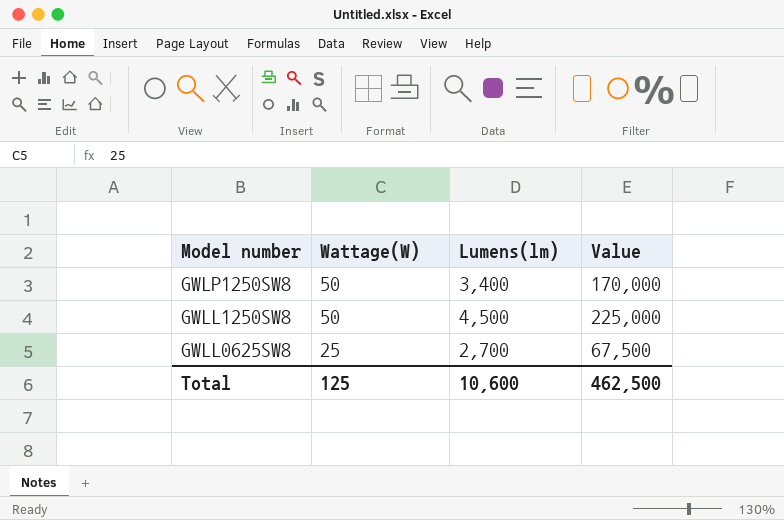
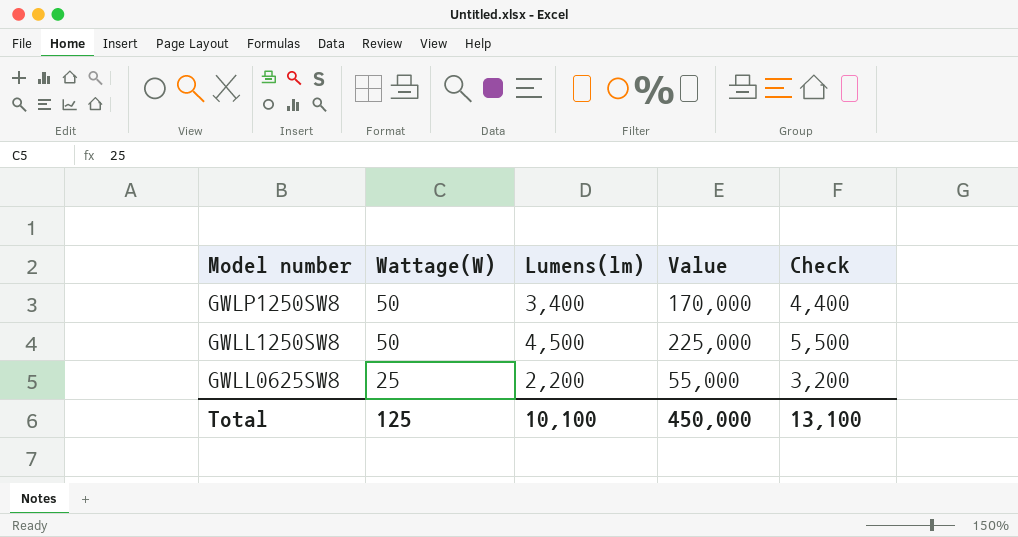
column Check | formula: none -> [Lumens(lm)] + 1000
GWLL0625SW8 | Lumens(lm): 2,700 -> 2,200
GWLL0625SW8 | Value: 67,500 -> 55,000
Total | Lumens(lm): 10,600 -> 10,100
Total | Value: 462,500 -> 450,000

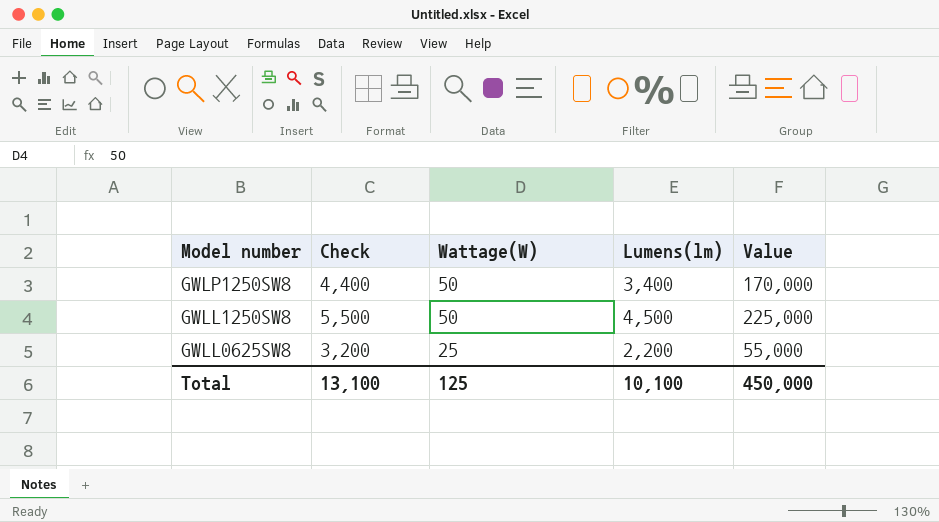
column Check | position: 5 -> 2

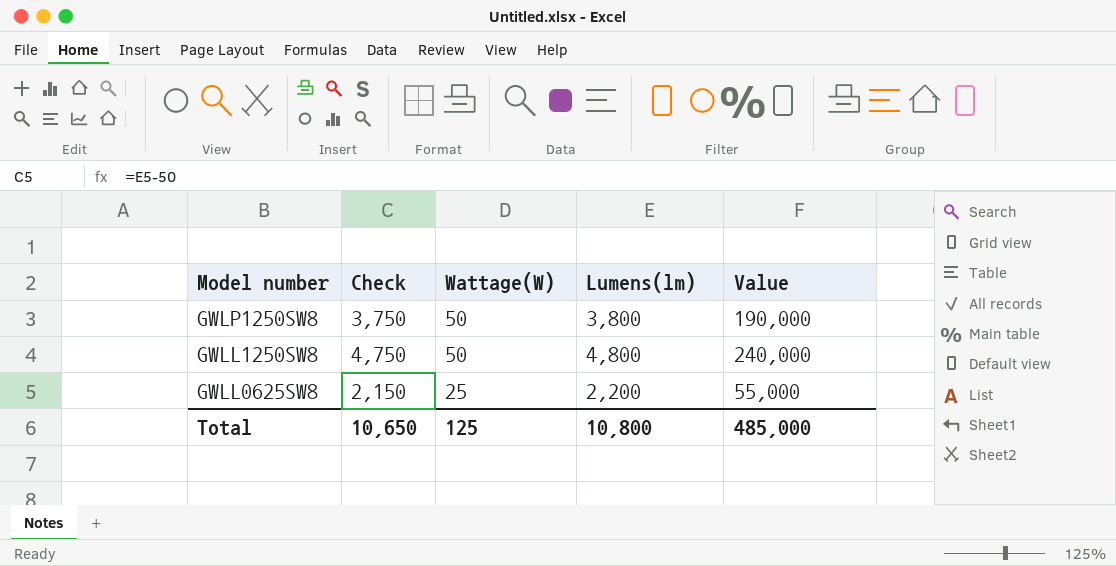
column Check | formula: [Lumens(lm)] + 1000 -> [Lumens(lm)] - 50
GWLP1250SW8 | Lumens(lm): 3,400 -> 3,800
GWLP1250SW8 | Value: 170,000 -> 190,000
GWLL1250SW8 | Lumens(lm): 4,500 -> 4,800
GWLL1250SW8 | Value: 225,000 -> 240,000
Total | Check: 13,100 -> 10,650
Total | Lumens(lm): 10,100 -> 10,800
Total | Value: 450,000 -> 485,000

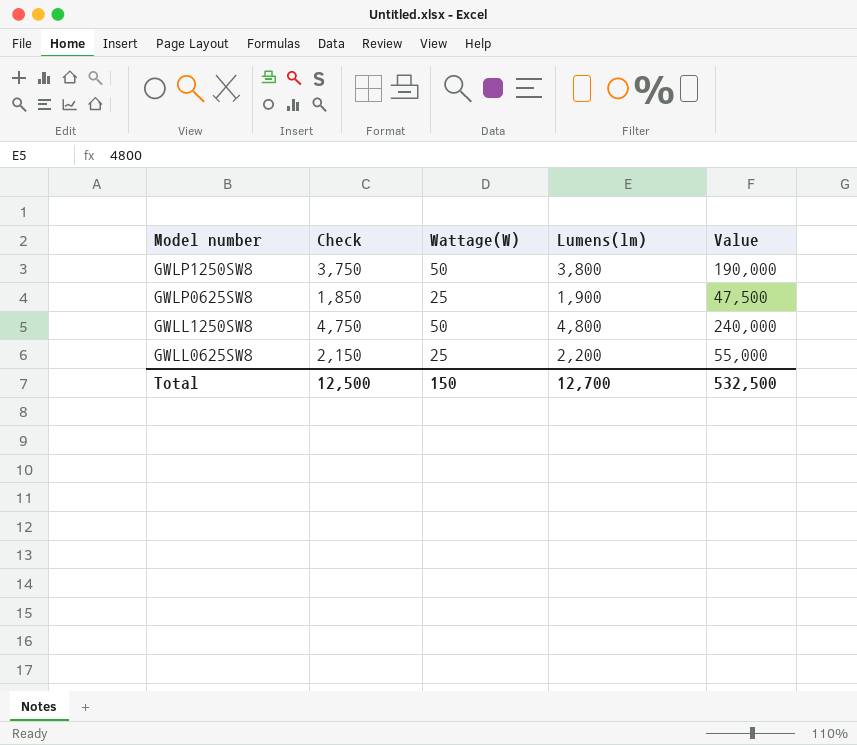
row GWLP0625SW8: none -> 1,850 | 25 | 1,900 | 47,500
Total | Check: 10,650 -> 12,500
Total | Wattage(W): 125 -> 150
Total | Lumens(lm): 10,800 -> 12,700
Total | Value: 485,000 -> 532,500

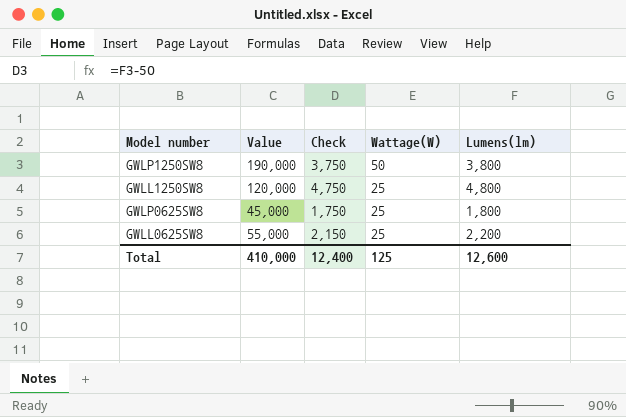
row order: Model number descending -> Wattage(W) descending
column Value | position: 5 -> 2
GWLL1250SW8 | Value: 240,000 -> 120,000
GWLL1250SW8 | Wattage(W): 50 -> 25
GWLP0625SW8 | Value: 47,500 -> 45,000
GWLP0625SW8 | Check: 1,850 -> 1,750
GWLP0625SW8 | Lumens(lm): 1,900 -> 1,800
Total | Value: 532,500 -> 410,000
Total | Check: 12,500 -> 12,400
Total | Wattage(W): 150 -> 125
Total | Lumens(lm): 12,700 -> 12,600

